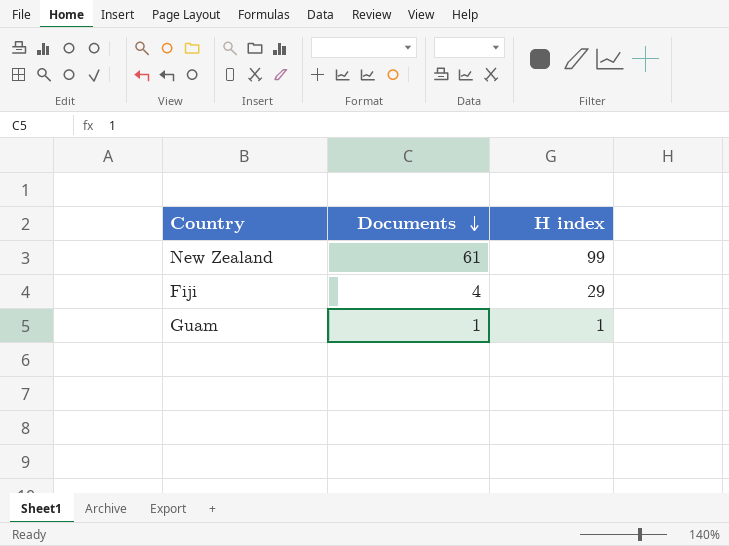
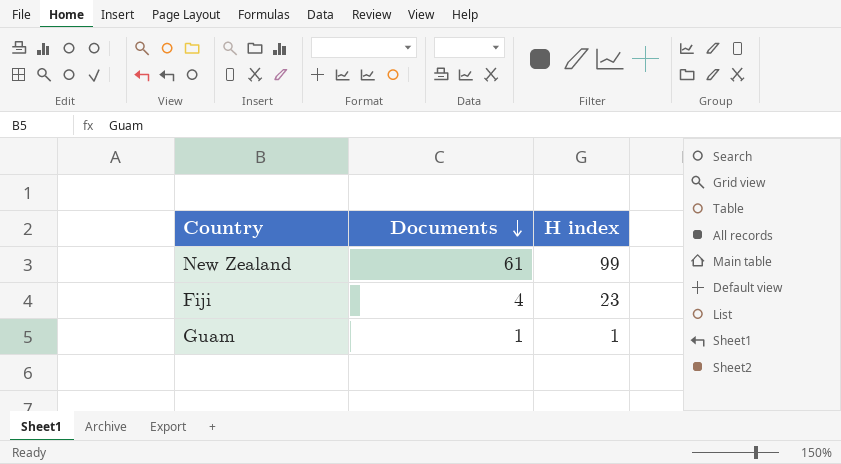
Fiji | H index: 29 -> 23

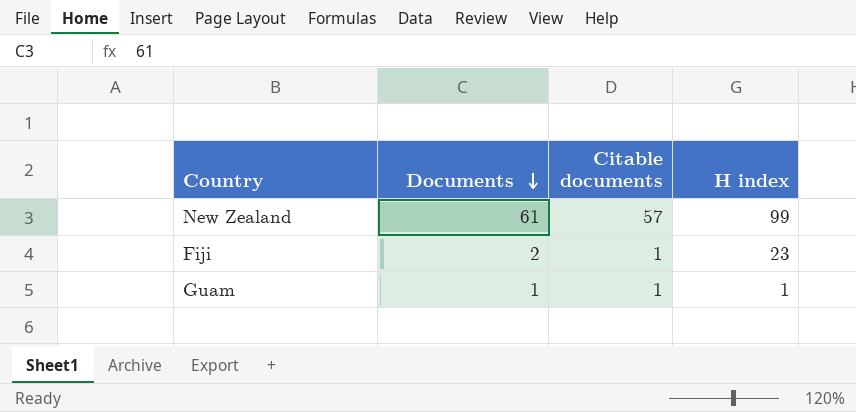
column Citable documents | position: none -> 3
Fiji | Documents: 4 -> 2

